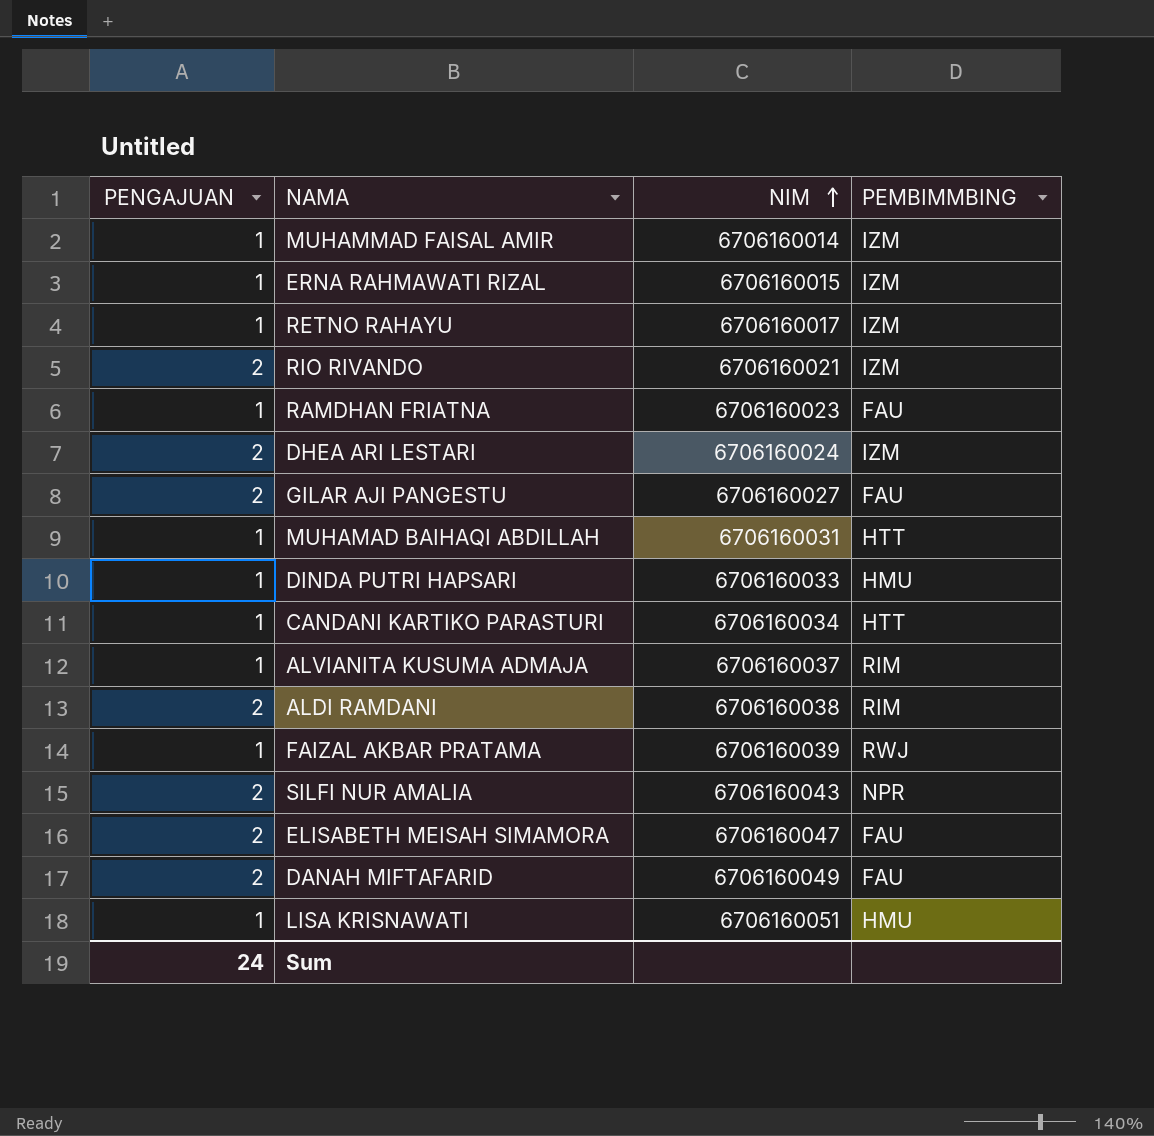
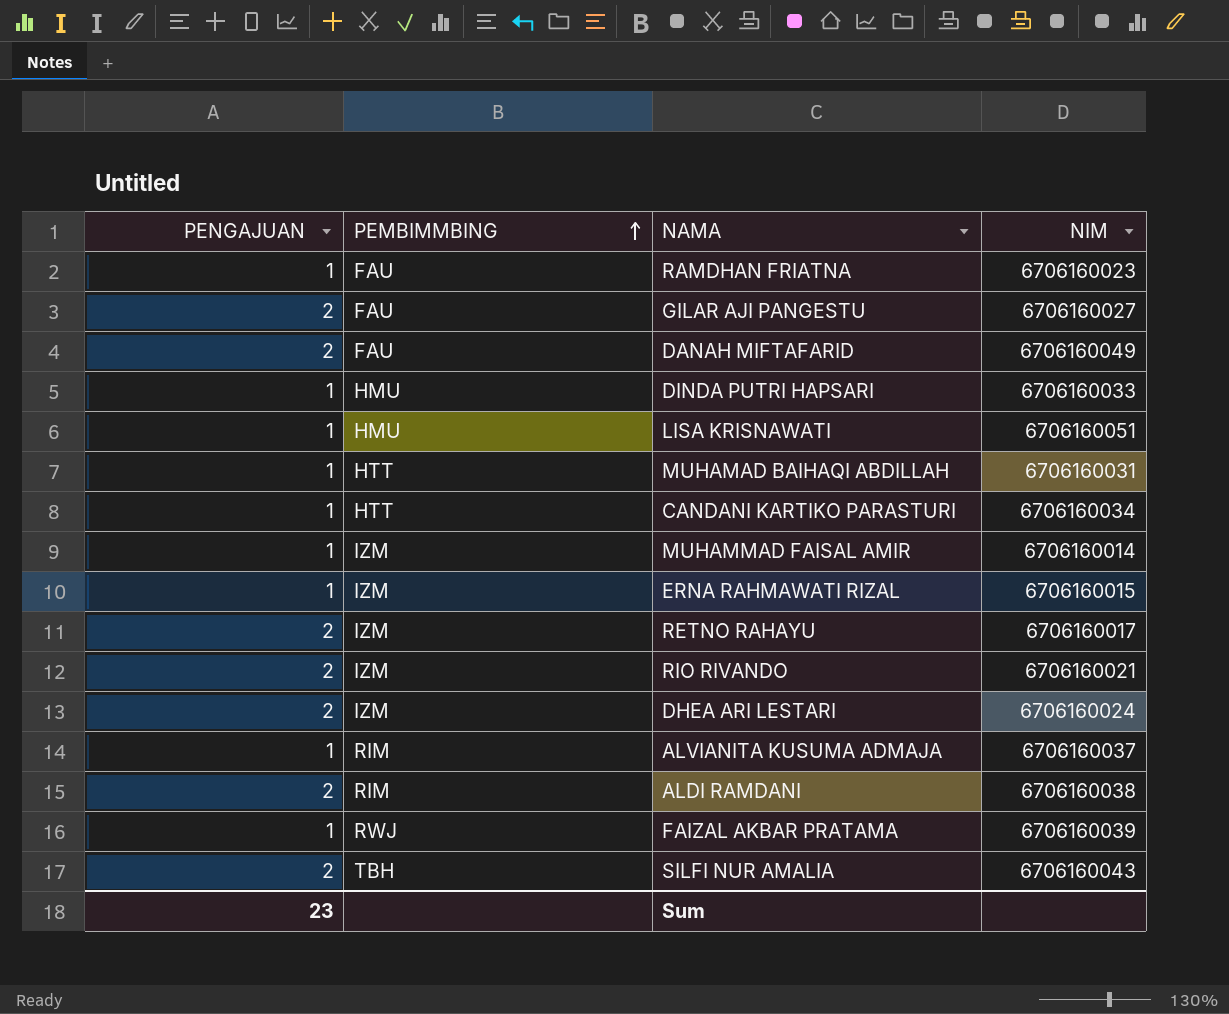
row order: NIM ascending -> PEMBIMMBING ascending
column PEMBIMMBING | position: 4 -> 2
row ELISABETH MEISAH SIMAMORA: 2 | 6706160047 | FAU -> none
RETNO RAHAYU | PENGAJUAN: 1 -> 2
SILFI NUR AMALIA | PEMBIMMBING: NPR -> TBH
Sum | PENGAJUAN: 24 -> 23

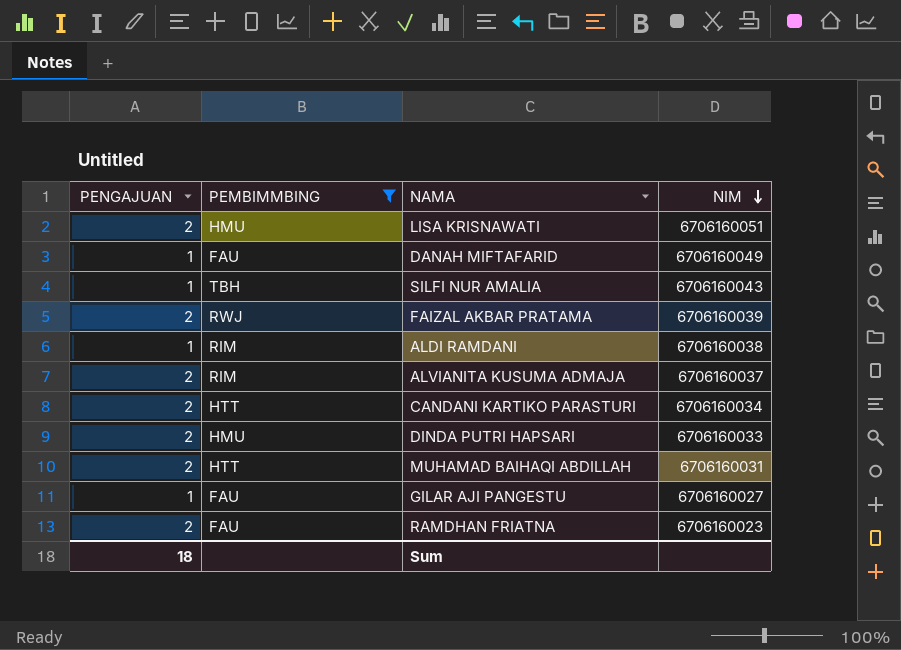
filter: none -> PEMBIMMBING != IZM
row order: PEMBIMMBING ascending -> NIM descending
LISA KRISNAWATI | PENGAJUAN: 1 -> 2
DANAH MIFTAFARID | PENGAJUAN: 2 -> 1
SILFI NUR AMALIA | PENGAJUAN: 2 -> 1
FAIZAL AKBAR PRATAMA | PENGAJUAN: 1 -> 2
ALDI RAMDANI | PENGAJUAN: 2 -> 1
ALVIANITA KUSUMA ADMAJA | PENGAJUAN: 1 -> 2
CANDANI KARTIKO PARASTURI | PENGAJUAN: 1 -> 2
DINDA PUTRI HAPSARI | PENGAJUAN: 1 -> 2
MUHAMAD BAIHAQI ABDILLAH | PENGAJUAN: 1 -> 2
GILAR AJI PANGESTU | PENGAJUAN: 2 -> 1
RAMDHAN FRIATNA | PENGAJUAN: 1 -> 2
Sum | PENGAJUAN: 23 -> 18

